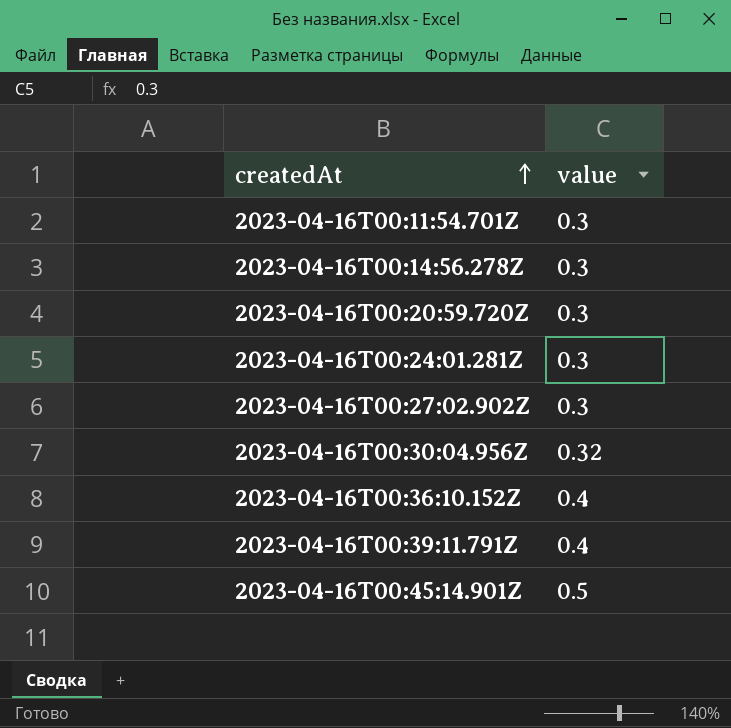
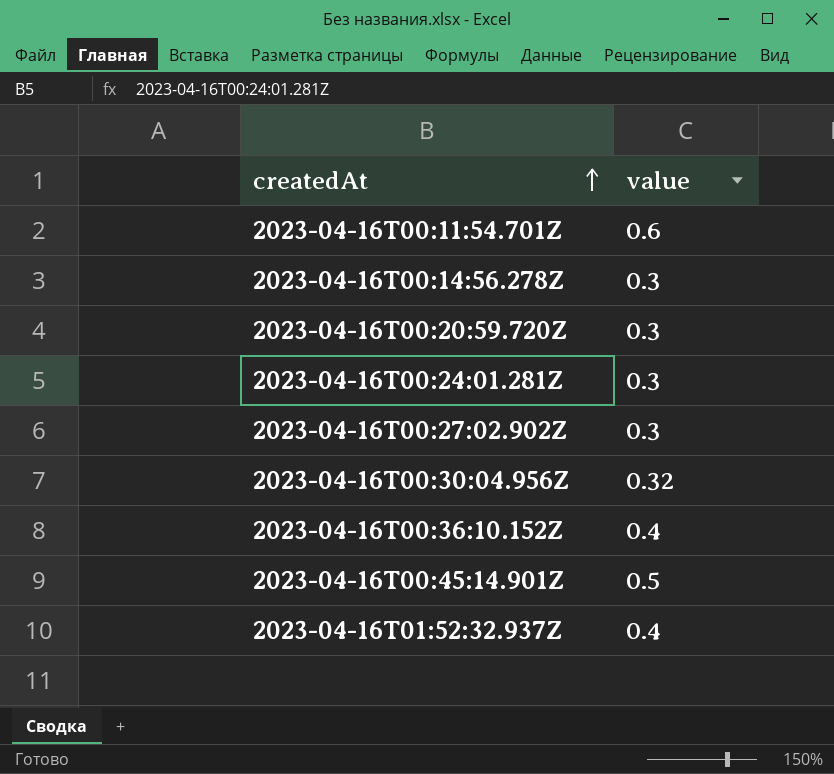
row 2023-04-16T00:39:11.791Z: 0.4 -> none
2023-04-16T00:11:54.701Z | value: 0.3 -> 0.6
row 2023-04-16T01:52:32.937Z: none -> 0.4

